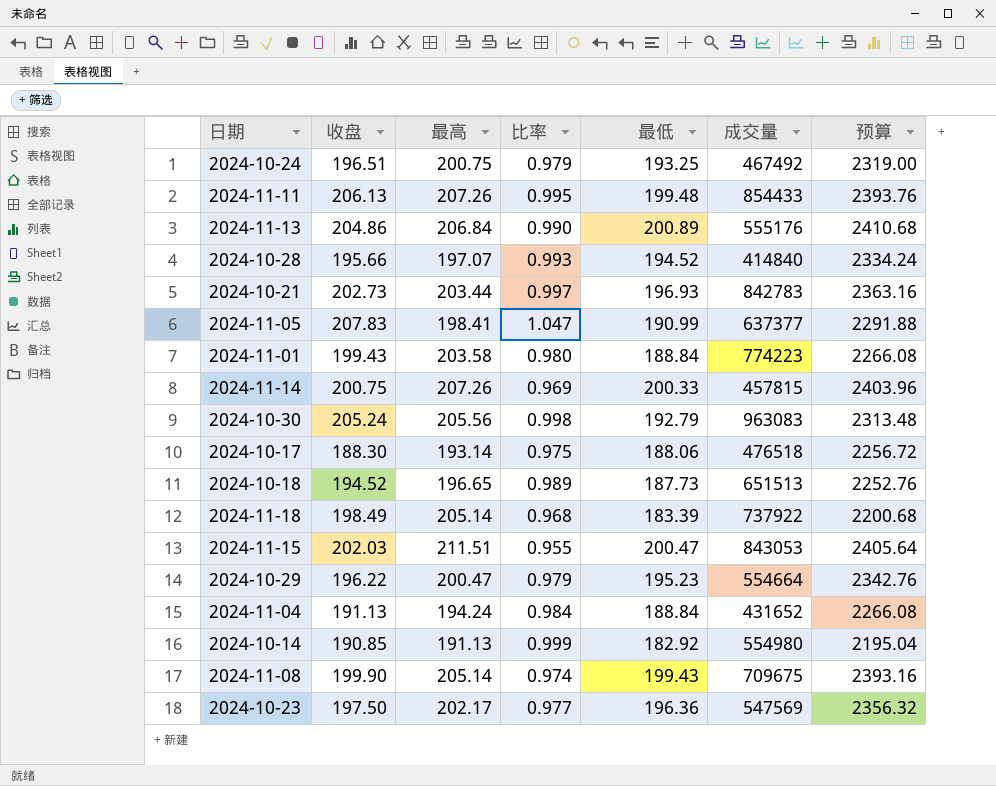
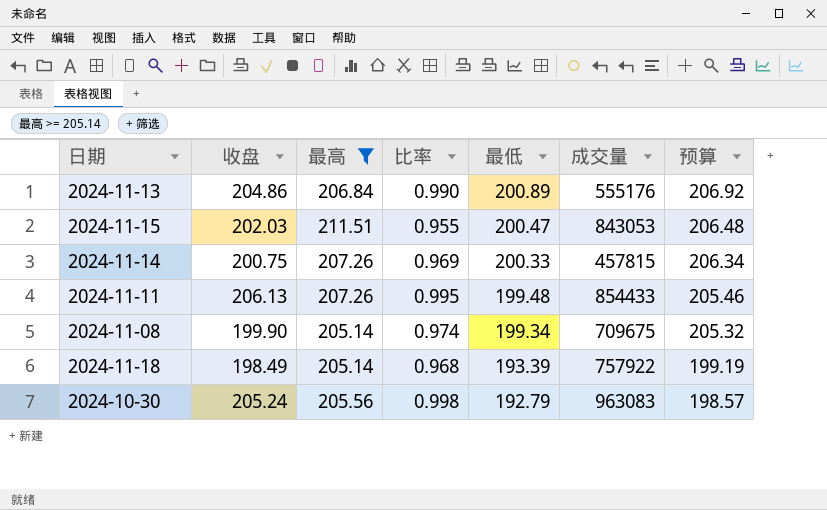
filter: none -> 最高 >= 205.14
row order: none -> 最低 descending
column 预算 | formula: [最低] * 12 -> [最低] * 1.03
2024-11-08 | 最低: 199.43 -> 199.34
2024-11-18 | 最低: 183.39 -> 193.39
2024-11-18 | 成交量: 737922 -> 757922

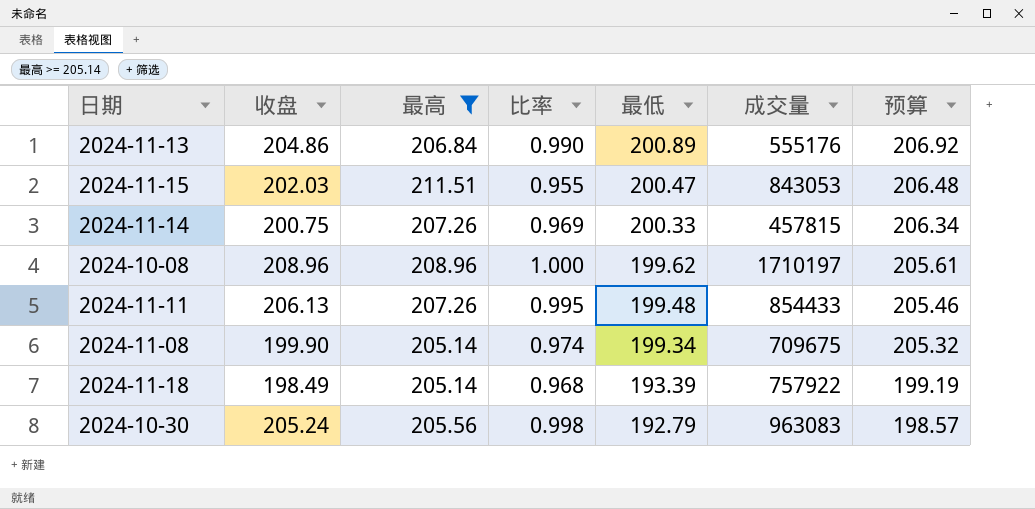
row 2024-10-08: none -> 208.96 | 208.96 | 1.000 | 199.62 | 1710197 | 205.61

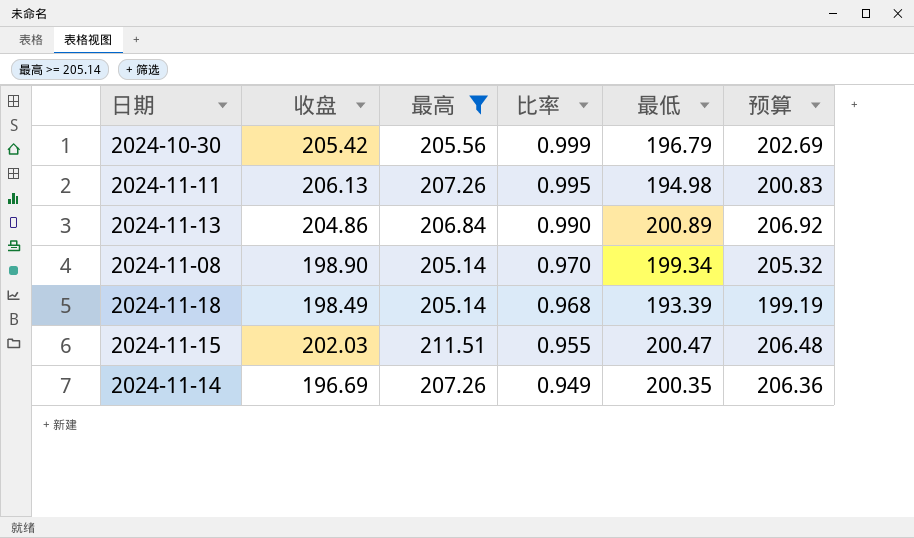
row order: 最低 descending -> 比率 descending
column 成交量 | position: 6 -> none
row 2024-10-08: 208.96 | 208.96 | 1.000 | 199.62 | 1710197 | 205.61 -> none
2024-10-30 | 收盘: 205.24 -> 205.42
2024-10-30 | 比率: 0.998 -> 0.999
2024-10-30 | 最低: 192.79 -> 196.79
2024-10-30 | 预算: 198.57 -> 202.69
2024-11-11 | 最低: 199.48 -> 194.98
2024-11-11 | 预算: 205.46 -> 200.83
2024-11-08 | 收盘: 199.90 -> 198.90
2024-11-08 | 比率: 0.974 -> 0.970
2024-11-14 | 收盘: 200.75 -> 196.69
2024-11-14 | 比率: 0.969 -> 0.949
2024-11-14 | 最低: 200.33 -> 200.35
2024-11-14 | 预算: 206.34 -> 206.36

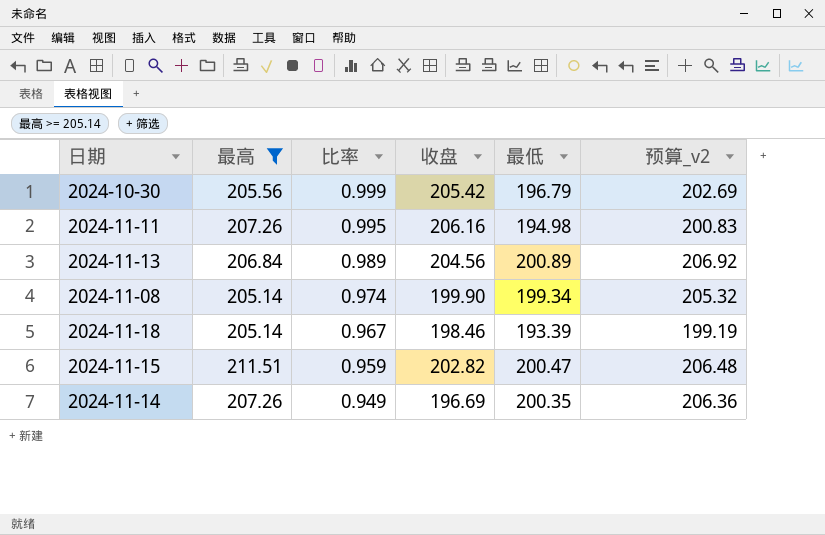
column 收盘 | position: 2 -> 4
column name: 预算 -> 预算_v2
2024-11-11 | 收盘: 206.13 -> 206.16
2024-11-13 | 比率: 0.990 -> 0.989
2024-11-13 | 收盘: 204.86 -> 204.56
2024-11-08 | 比率: 0.970 -> 0.974
2024-11-08 | 收盘: 198.90 -> 199.90
2024-11-18 | 比率: 0.968 -> 0.967
2024-11-18 | 收盘: 198.49 -> 198.46
2024-11-15 | 比率: 0.955 -> 0.959
2024-11-15 | 收盘: 202.03 -> 202.82

